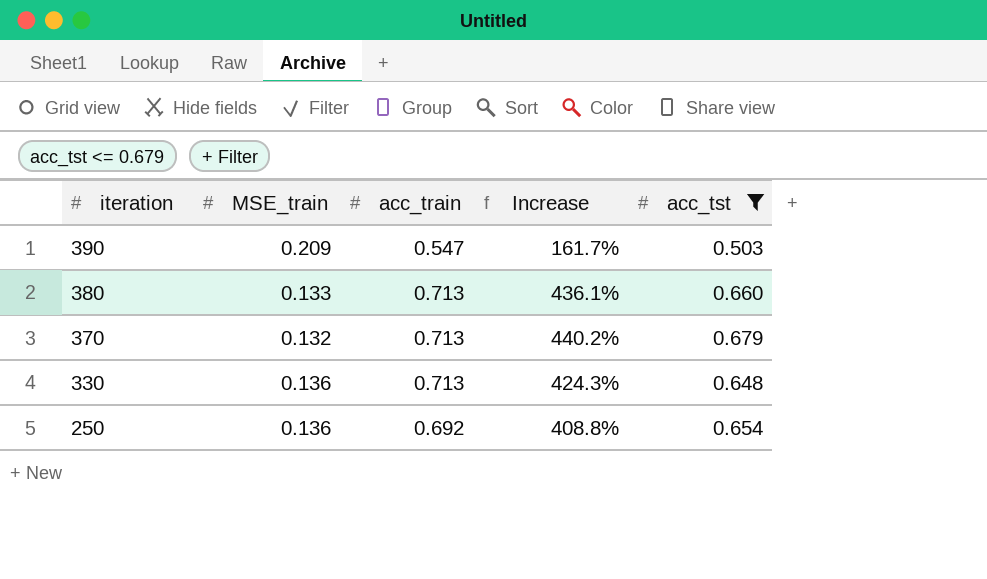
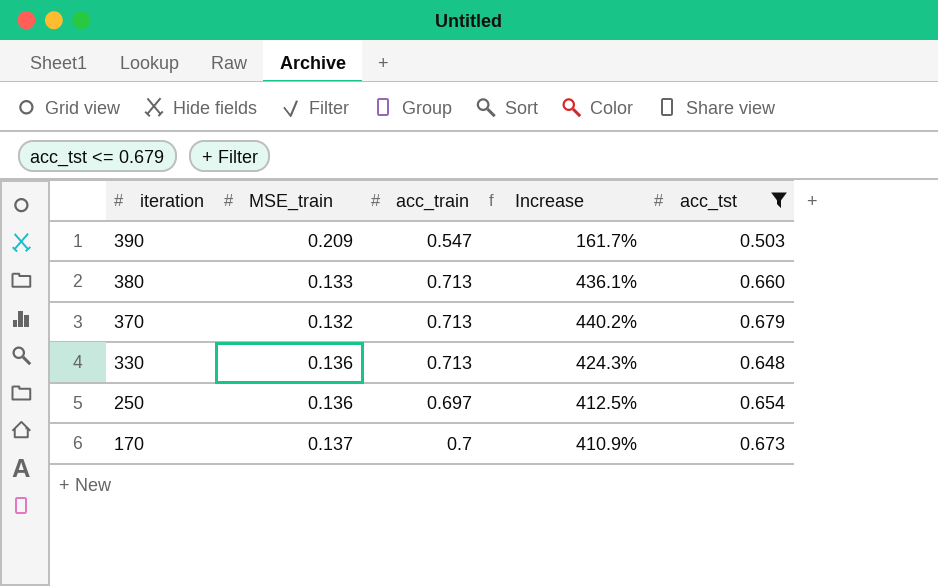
250 | acc_train: 0.692 -> 0.697
250 | Increase: 408.8% -> 412.5%
row 170: none -> 0.137 | 0.7 | 410.9% | 0.673

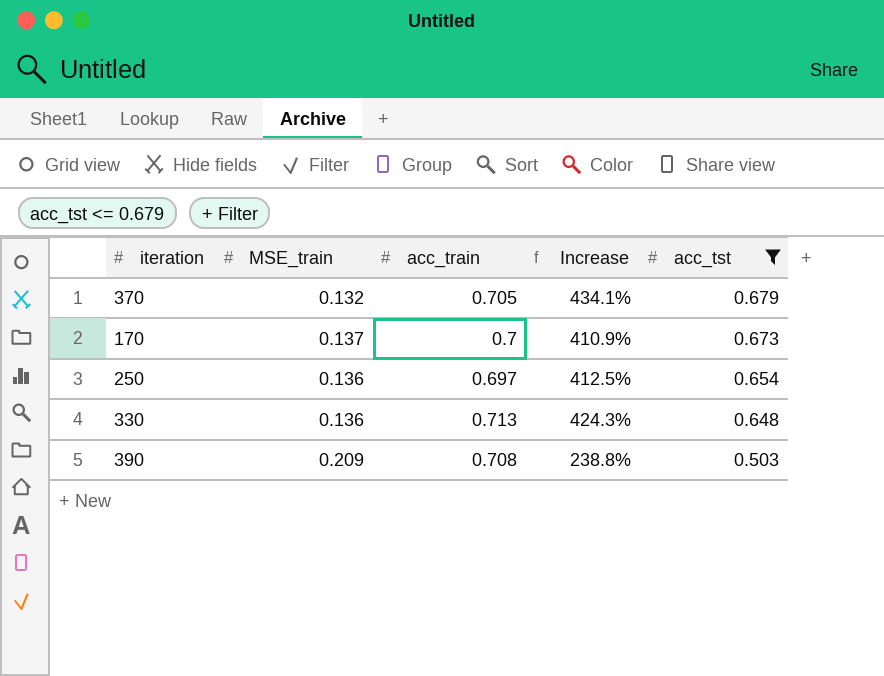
row order: iteration descending -> acc_tst descending
row 380: 0.133 | 0.713 | 436.1% | 0.660 -> none
370 | acc_train: 0.713 -> 0.705
370 | Increase: 440.2% -> 434.1%
390 | acc_train: 0.547 -> 0.708
390 | Increase: 161.7% -> 238.8%

